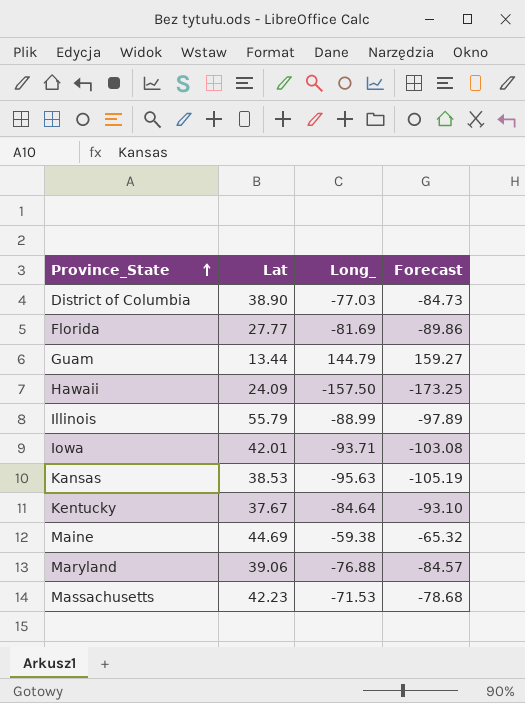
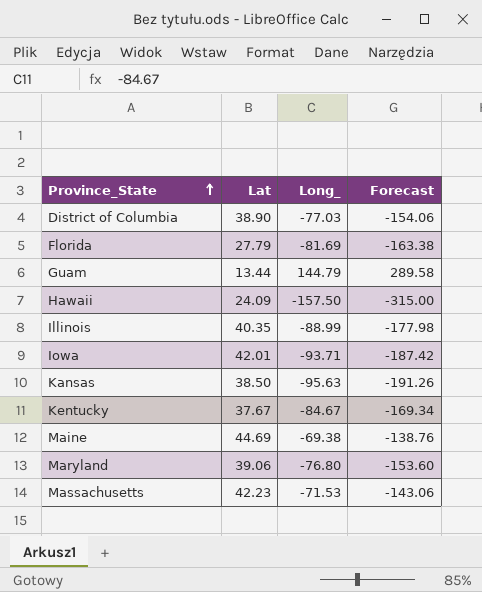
column Forecast | formula: [Long_] * 1.1 -> [Long_] * 2
Florida | Lat: 27.77 -> 27.79
Illinois | Lat: 55.79 -> 40.35
Kansas | Lat: 38.53 -> 38.50
Kentucky | Long_: -84.64 -> -84.67
Maine | Long_: -59.38 -> -69.38
Maryland | Long_: -76.88 -> -76.80

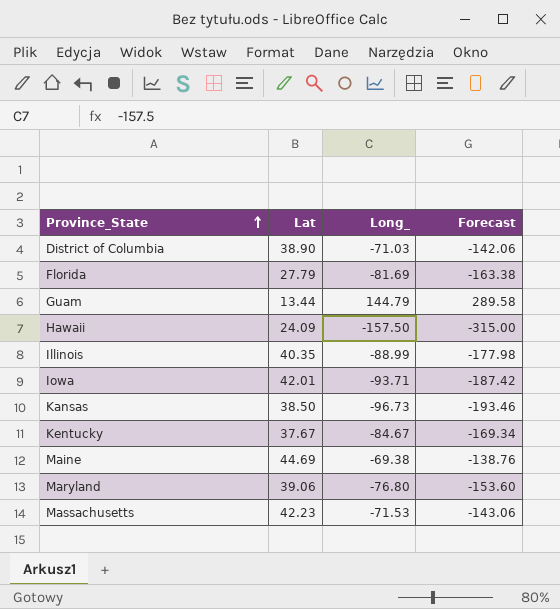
District of Columbia | Long_: -77.03 -> -71.03
District of Columbia | Forecast: -154.06 -> -142.06
Kansas | Long_: -95.63 -> -96.73
Kansas | Forecast: -191.26 -> -193.46

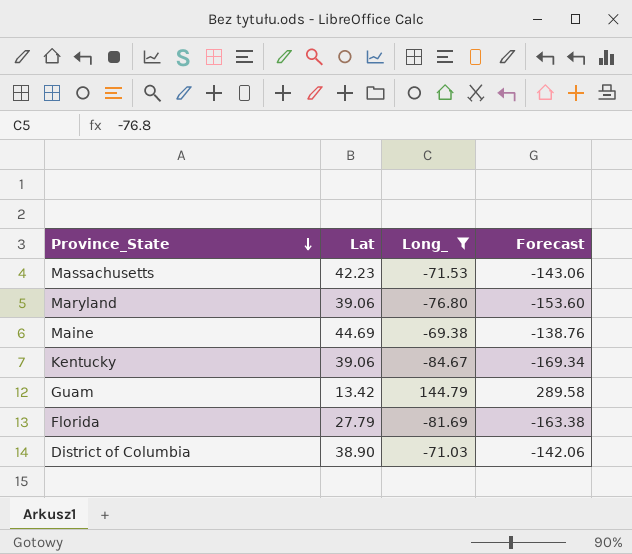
filter: none -> Long_ >= -84.67
row order: Province_State ascending -> Province_State descending
Kentucky | Lat: 37.67 -> 39.06
Guam | Lat: 13.44 -> 13.42

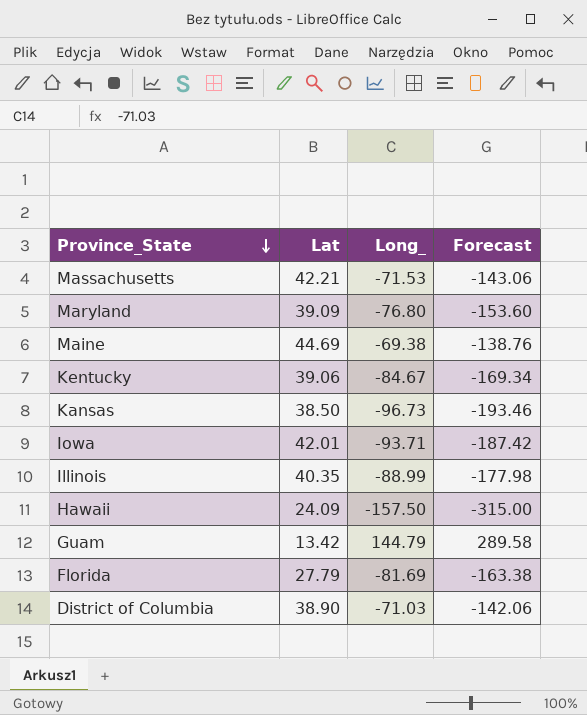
filter: Long_ >= -84.67 -> none
Massachusetts | Lat: 42.23 -> 42.21
Maryland | Lat: 39.06 -> 39.09

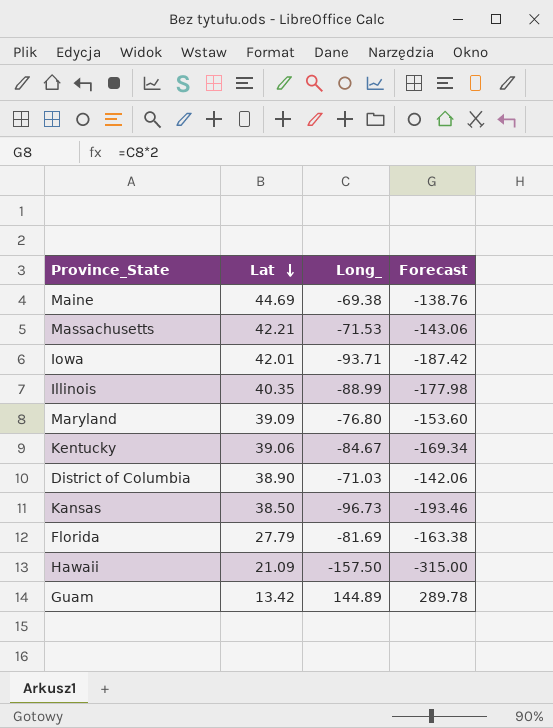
row order: Province_State descending -> Lat descending
Hawaii | Lat: 24.09 -> 21.09
Guam | Long_: 144.79 -> 144.89
Guam | Forecast: 289.58 -> 289.78

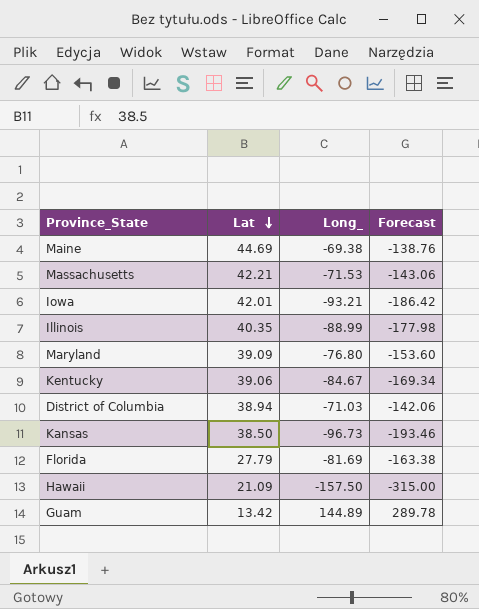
Iowa | Long_: -93.71 -> -93.21
Iowa | Forecast: -187.42 -> -186.42
District of Columbia | Lat: 38.90 -> 38.94

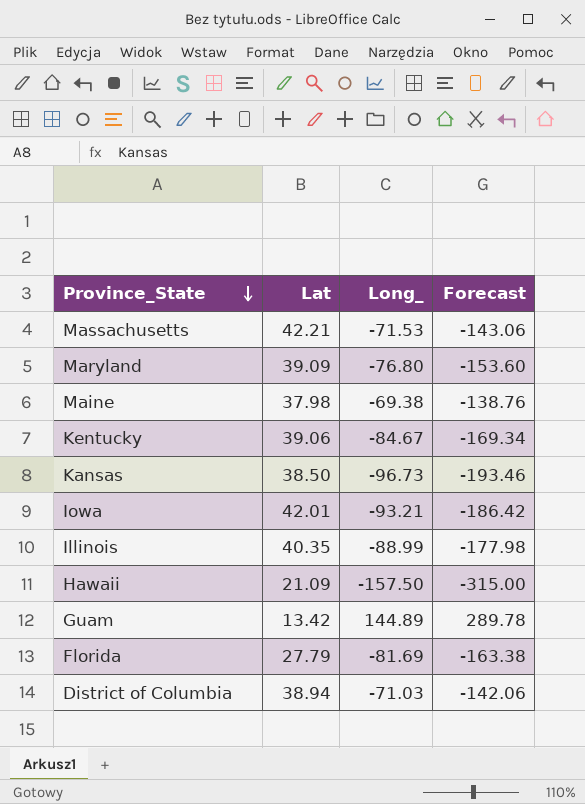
row order: Lat descending -> Province_State descending
Maine | Lat: 44.69 -> 37.98

